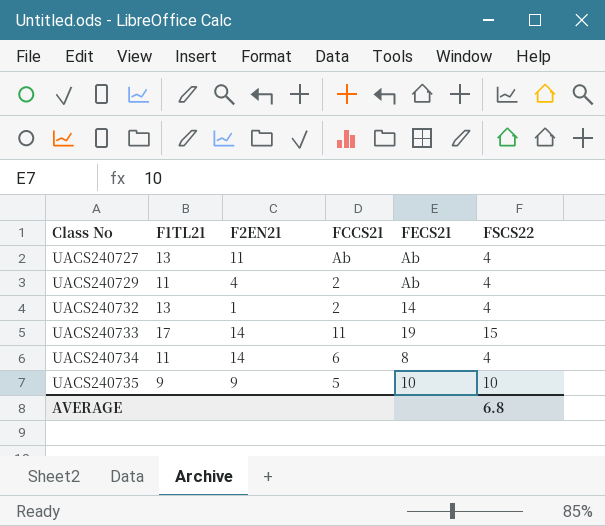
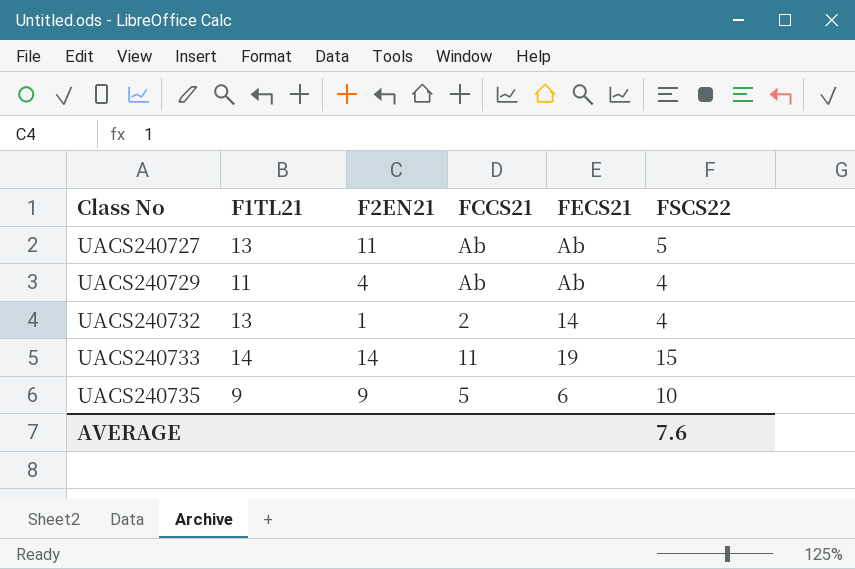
row UACS240734: 11 | 14 | 6 | 8 | 4 -> none
UACS240727 | FSCS22: 4 -> 5
UACS240729 | FCCS21: 2 -> Ab
UACS240733 | F1TL21: 17 -> 14
UACS240735 | FECS21: 10 -> 6
AVERAGE | FSCS22: 6.8 -> 7.6

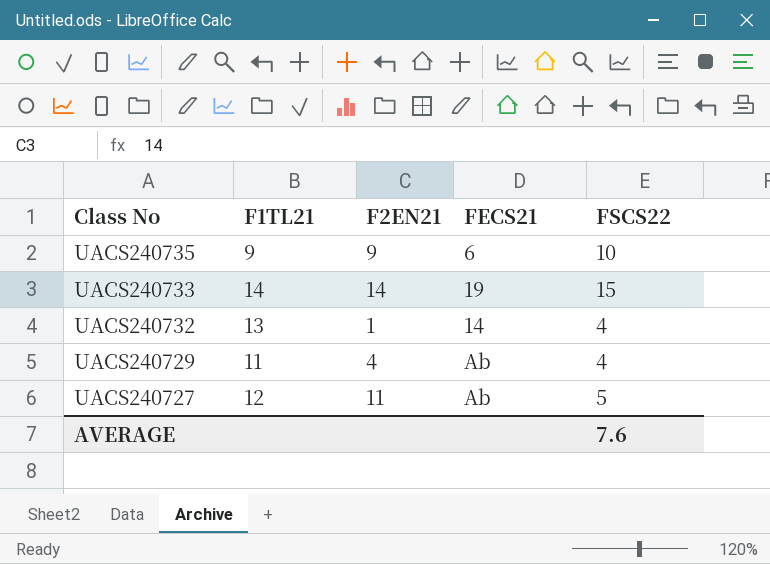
row order: Class No ascending -> Class No descending
column FCCS21 | position: 4 -> none
UACS240727 | F1TL21: 13 -> 12

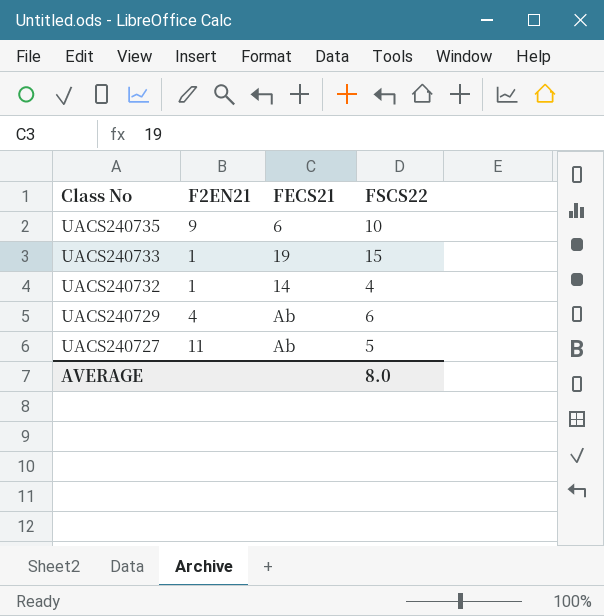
column F1TL21 | position: 2 -> none
UACS240733 | F2EN21: 14 -> 1
UACS240729 | FSCS22: 4 -> 6
AVERAGE | FSCS22: 7.6 -> 8.0

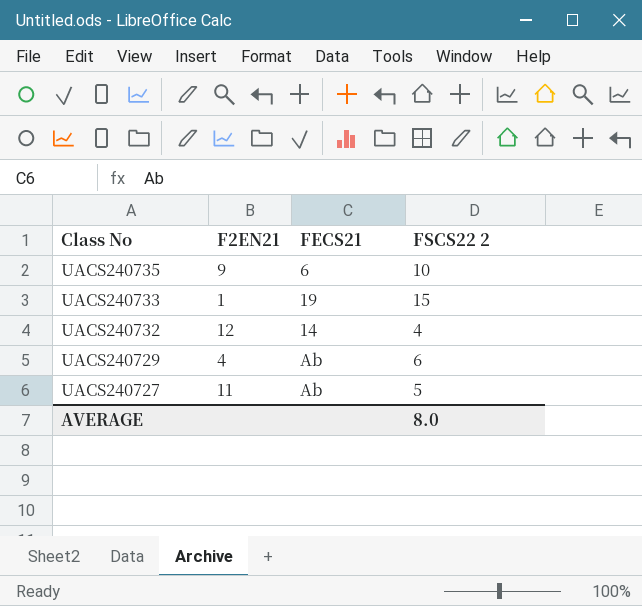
column name: FSCS22 -> FSCS22 2
UACS240732 | F2EN21: 1 -> 12

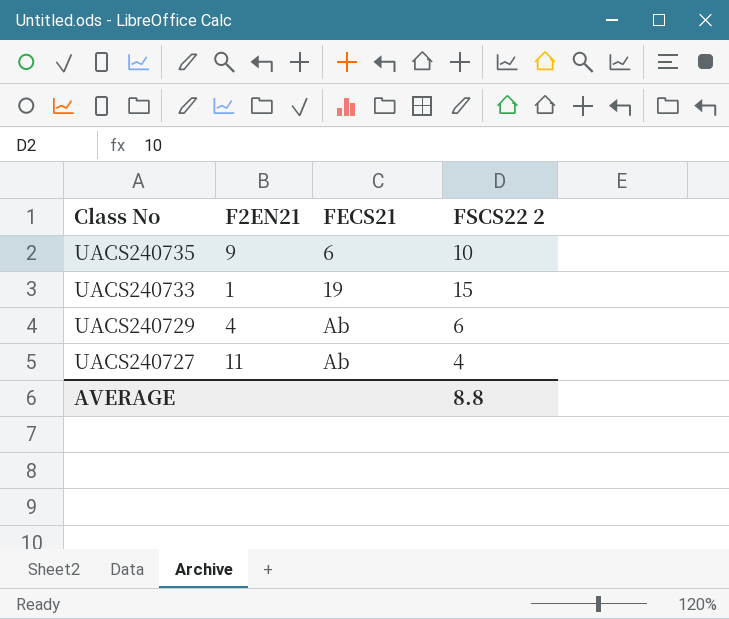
row UACS240732: 12 | 14 | 4 -> none
UACS240727 | FSCS22 2: 5 -> 4
AVERAGE | FSCS22 2: 8.0 -> 8.8

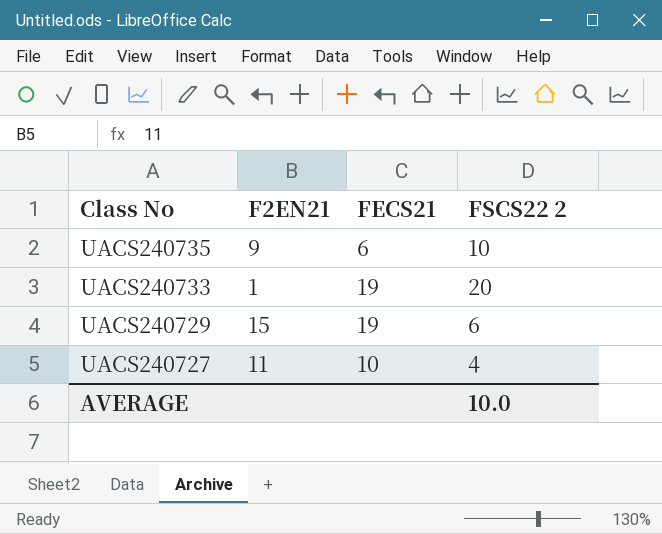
UACS240733 | FSCS22 2: 15 -> 20
UACS240729 | F2EN21: 4 -> 15
UACS240729 | FECS21: Ab -> 19
UACS240727 | FECS21: Ab -> 10
AVERAGE | FSCS22 2: 8.8 -> 10.0

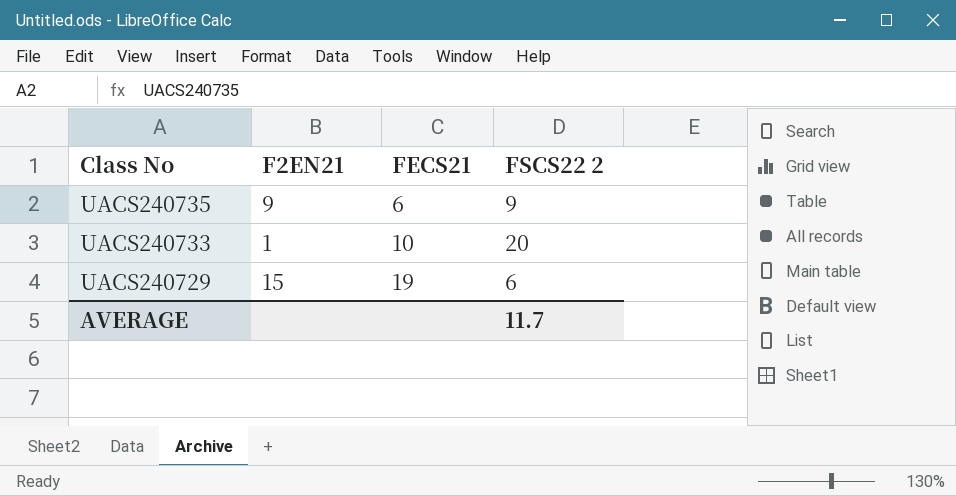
row UACS240727: 11 | 10 | 4 -> none
UACS240735 | FSCS22 2: 10 -> 9
UACS240733 | FECS21: 19 -> 10
AVERAGE | FSCS22 2: 10.0 -> 11.7

